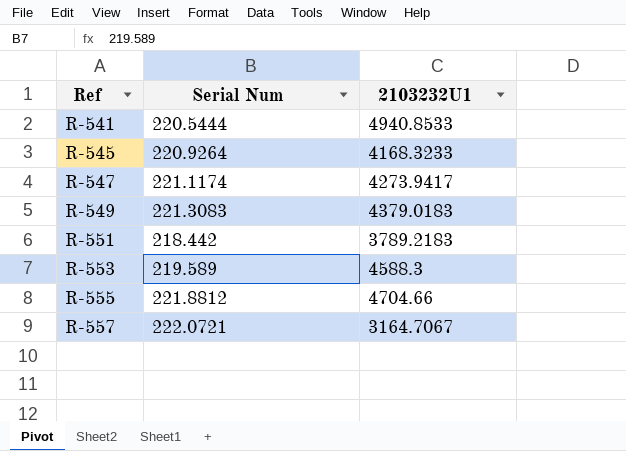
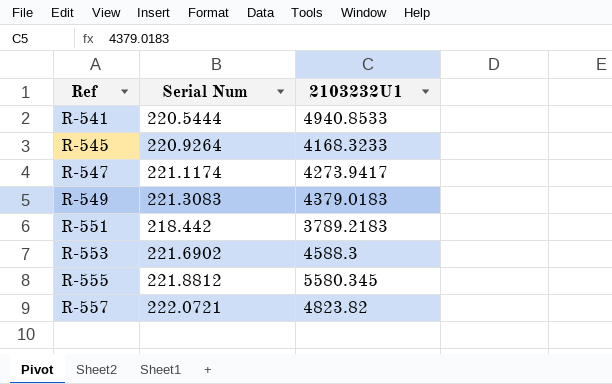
R-553 | Serial Num: 219.589 -> 221.6902
R-555 | 2103232U1: 4704.66 -> 5580.345
R-557 | 2103232U1: 3164.7067 -> 4823.82

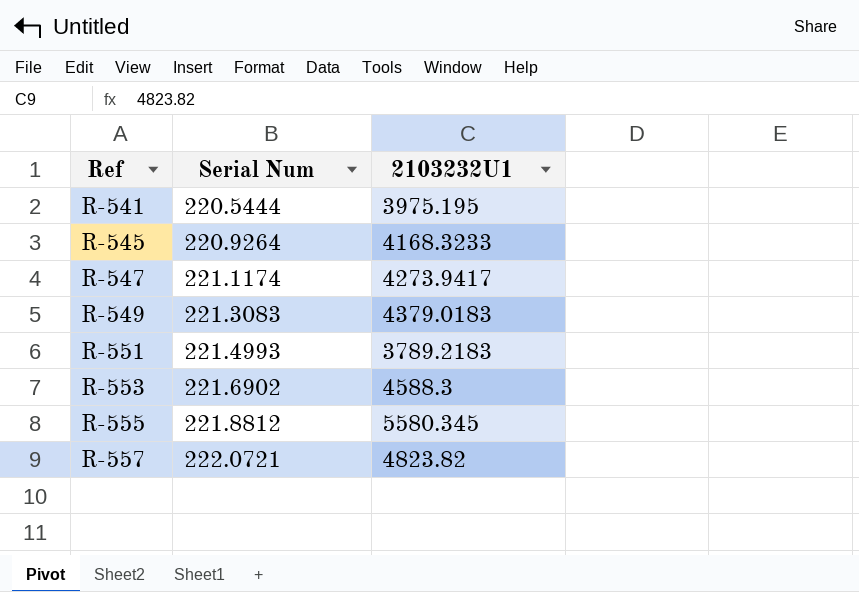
R-541 | 2103232U1: 4940.8533 -> 3975.195
R-551 | Serial Num: 218.442 -> 221.4993

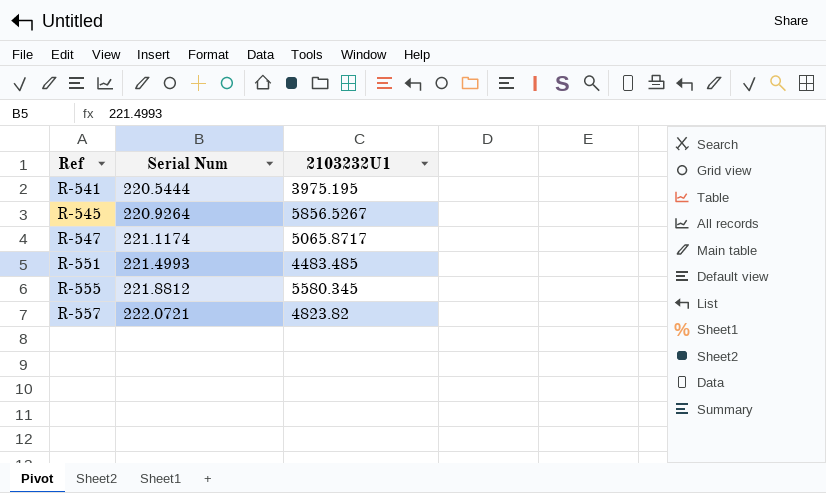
row R-549: 221.3083 | 4379.0183 -> none
row R-553: 221.6902 | 4588.3 -> none
R-545 | 2103232U1: 4168.3233 -> 5856.5267
R-547 | 2103232U1: 4273.9417 -> 5065.8717
R-551 | 2103232U1: 3789.2183 -> 4483.485

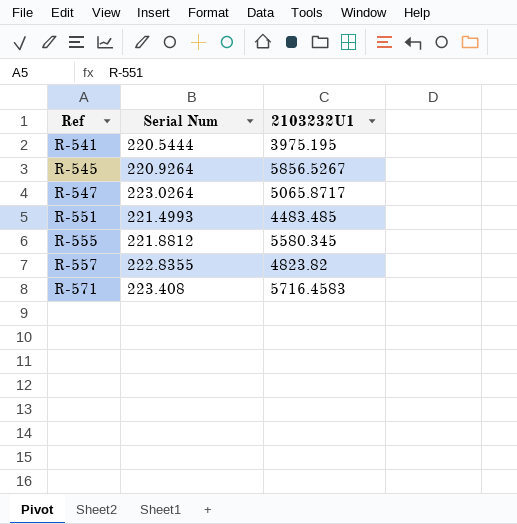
R-547 | Serial Num: 221.1174 -> 223.0264
R-557 | Serial Num: 222.0721 -> 222.8355
row R-571: none -> 223.408 | 5716.4583

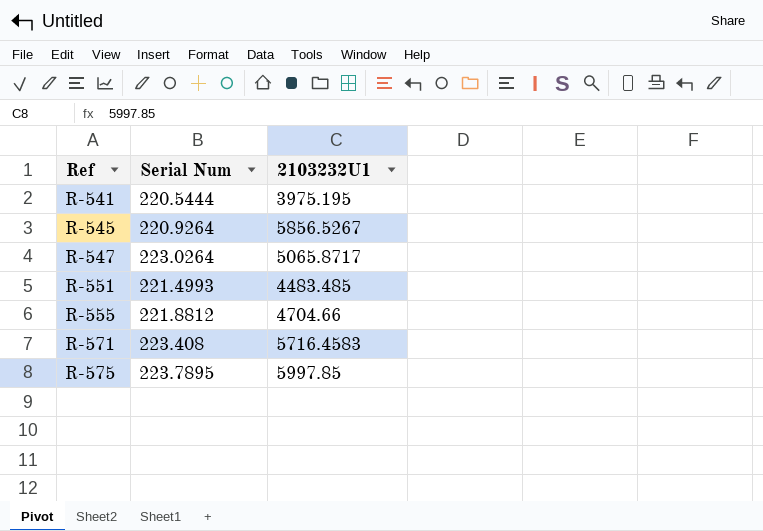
row R-557: 222.8355 | 4823.82 -> none
R-555 | 2103232U1: 5580.345 -> 4704.66
row R-575: none -> 223.7895 | 5997.85

